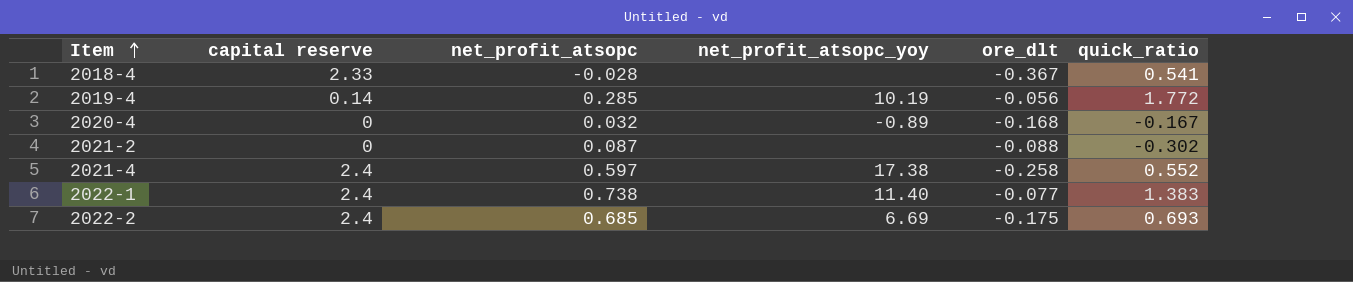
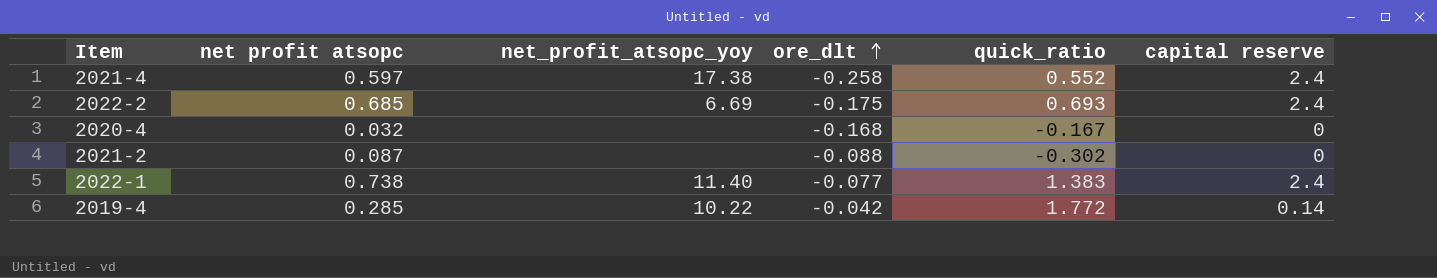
row order: Item ascending -> ore_dlt ascending
column name: net_profit_atsopc -> net profit atsopc
column capital reserve | position: 2 -> 6
row 2018-4: 2.33 | -0.028 | none | -0.367 | 0.541 -> none
2020-4 | net_profit_atsopc_yoy: -0.89 -> none
2019-4 | net_profit_atsopc_yoy: 10.19 -> 10.22
2019-4 | ore_dlt: -0.056 -> -0.042

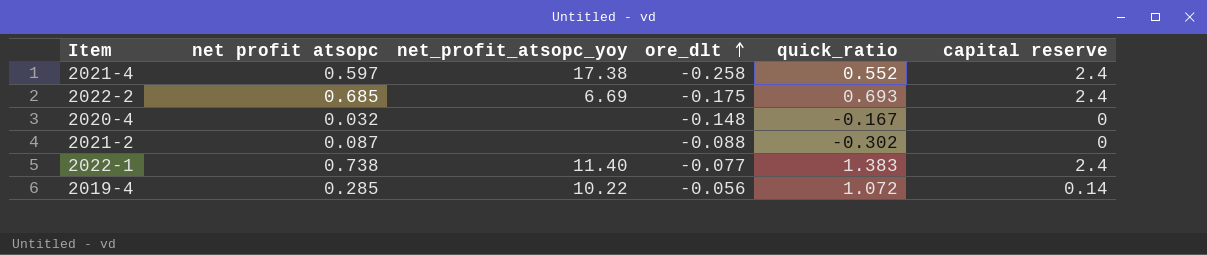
2020-4 | ore_dlt: -0.168 -> -0.148
2019-4 | ore_dlt: -0.042 -> -0.056
2019-4 | quick_ratio: 1.772 -> 1.072

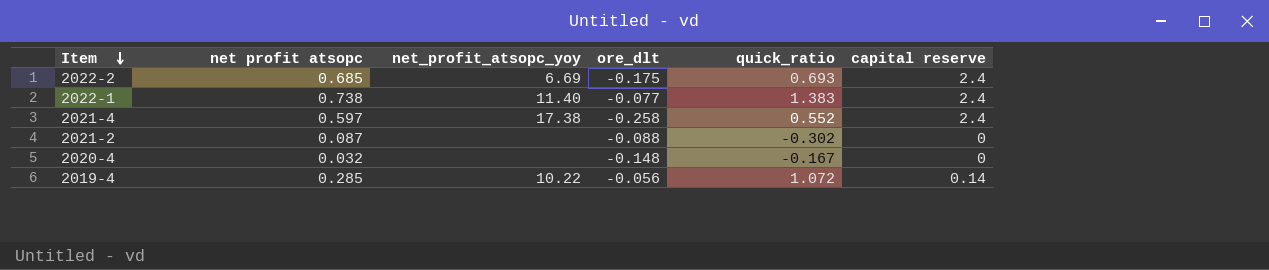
row order: ore_dlt ascending -> Item descending

